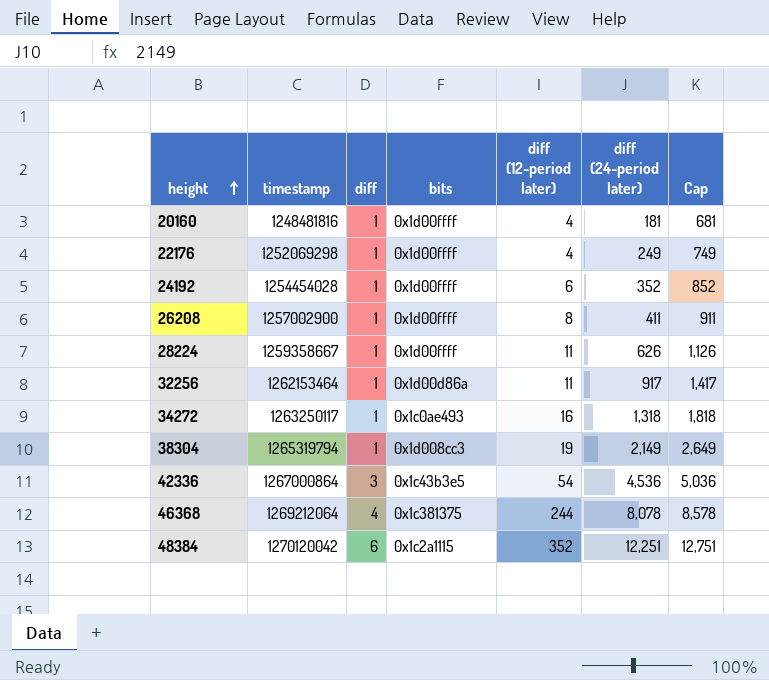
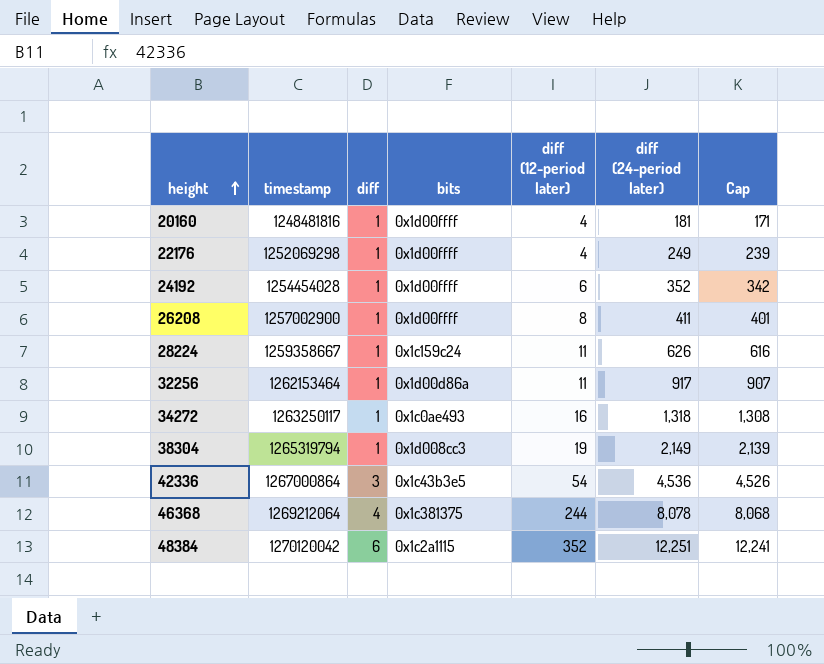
column Cap | formula: [diff (24-period later)] + 500 -> [diff (24-period later)] - 10
28224 | bits: 0x1d00ffff -> 0x1c159c24

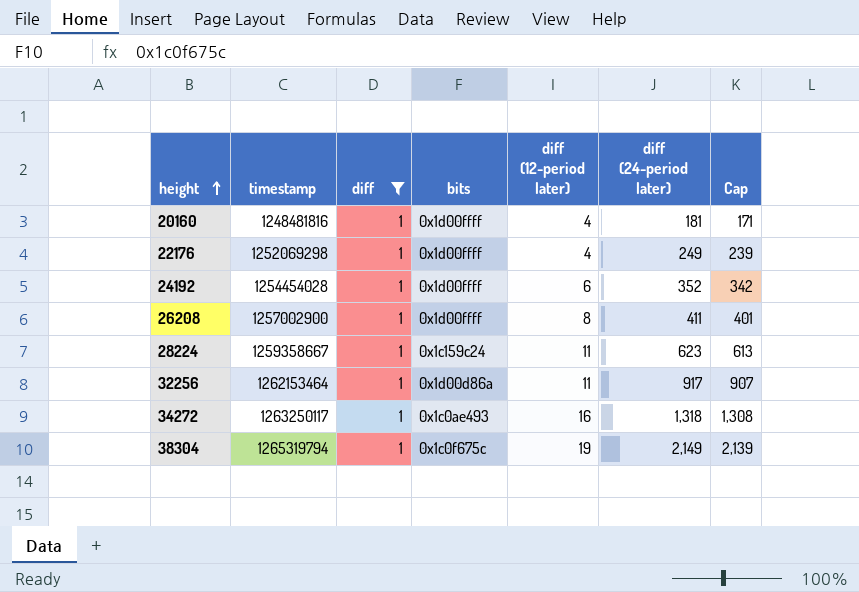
filter: none -> diff = 1
28224 | diff (24-period later): 626 -> 623
28224 | Cap: 616 -> 613
38304 | bits: 0x1d008cc3 -> 0x1c0f675c

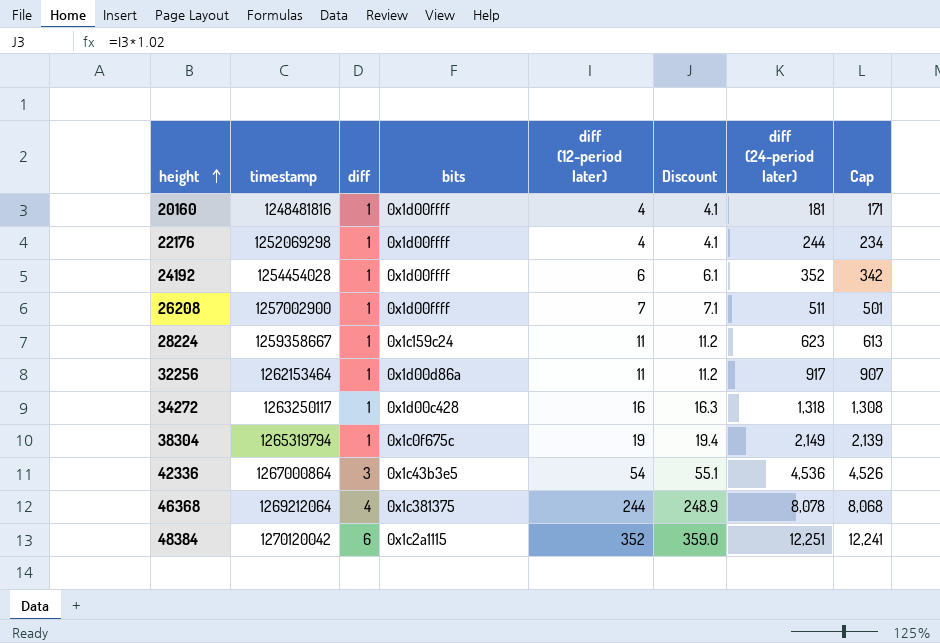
filter: diff = 1 -> none
column Discount | formula: none -> [diff (12-period later)] * 1.02
22176 | diff (24-period later): 249 -> 244
22176 | Cap: 239 -> 234
26208 | diff (12-period later): 8 -> 7
26208 | diff (24-period later): 411 -> 511
26208 | Cap: 401 -> 501
34272 | bits: 0x1c0ae493 -> 0x1d00c428

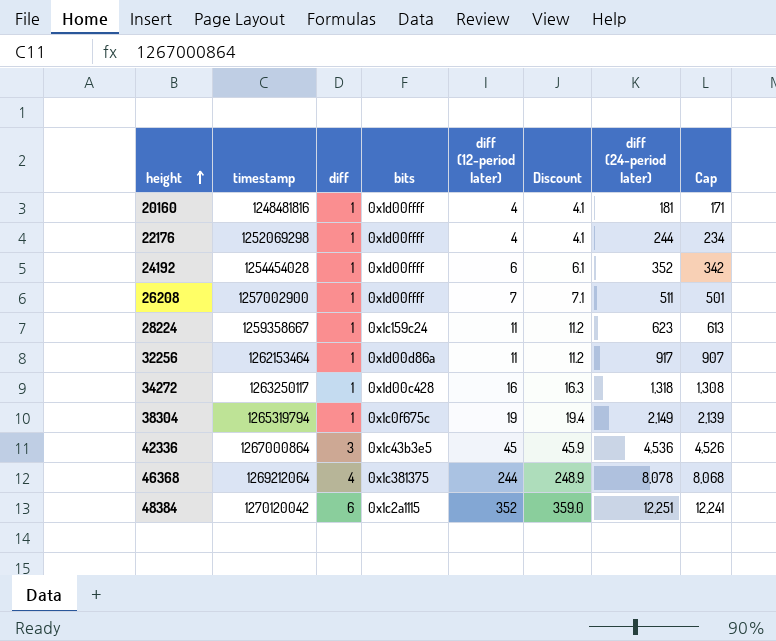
42336 | diff (12-period later): 54 -> 45
42336 | Discount: 55.1 -> 45.9

